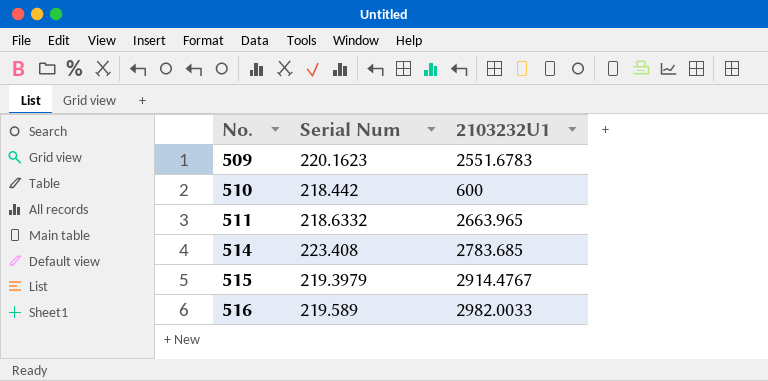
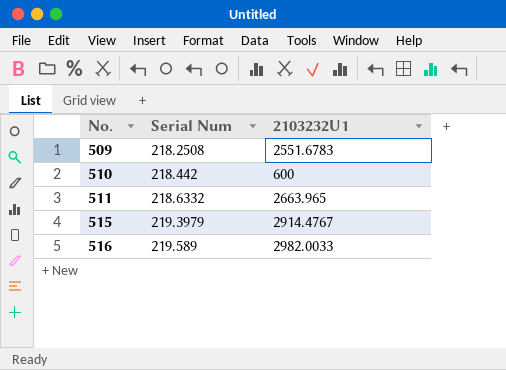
row 514: 223.408 | 2783.685 -> none
509 | Serial Num: 220.1623 -> 218.2508

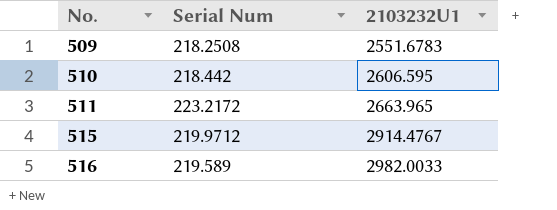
510 | 2103232U1: 600 -> 2606.595
511 | Serial Num: 218.6332 -> 223.2172
515 | Serial Num: 219.3979 -> 219.9712

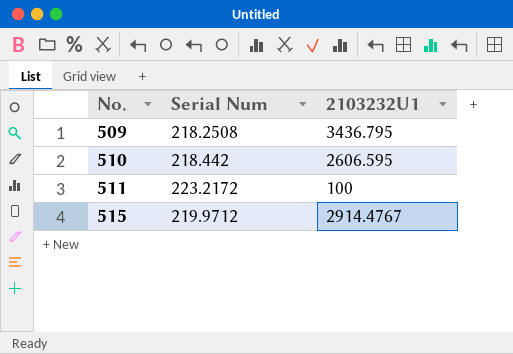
row 516: 219.589 | 2982.0033 -> none
509 | 2103232U1: 2551.6783 -> 3436.795
511 | 2103232U1: 2663.965 -> 100

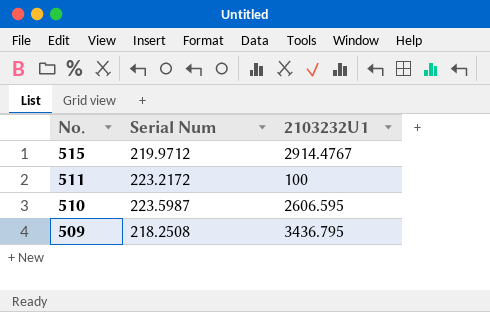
row order: No. ascending -> No. descending
510 | Serial Num: 218.442 -> 223.5987

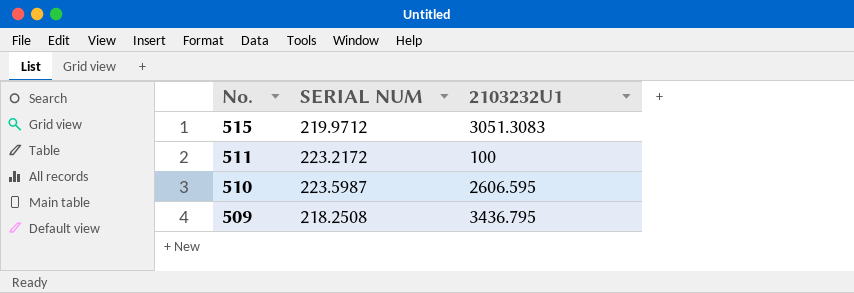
column name: Serial Num -> SERIAL NUM
515 | 2103232U1: 2914.4767 -> 3051.3083

